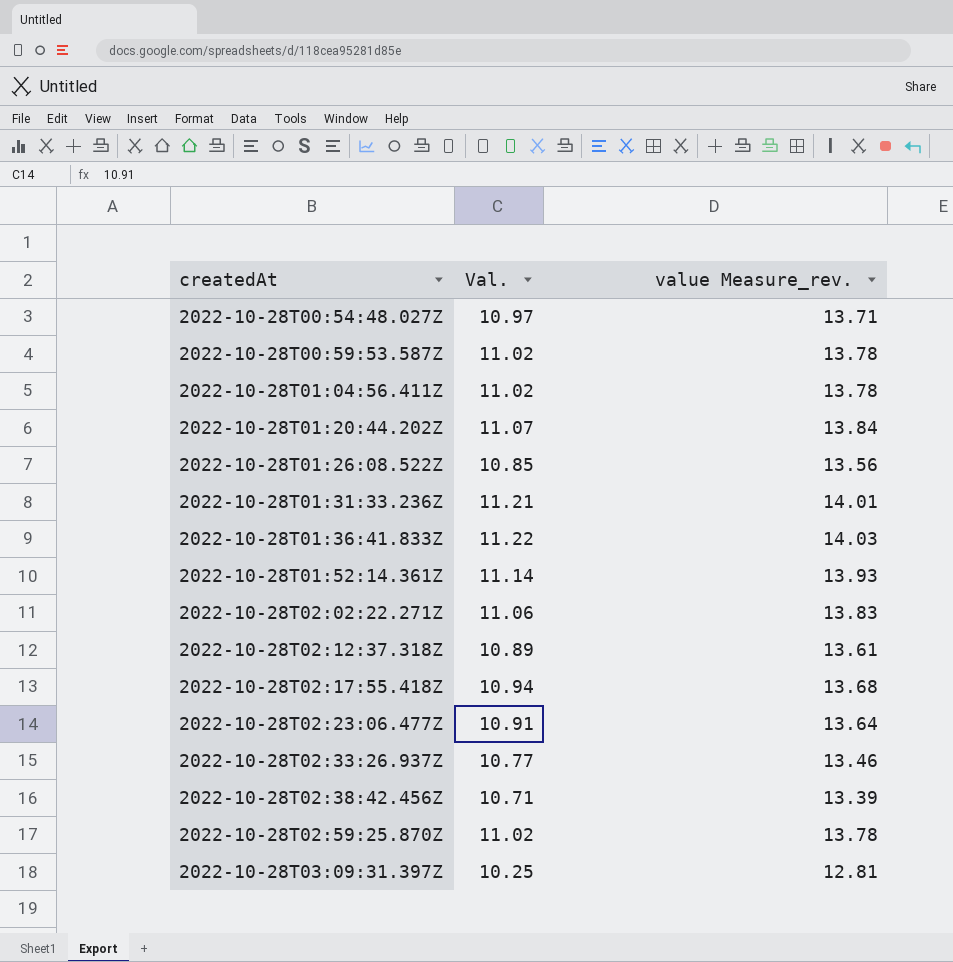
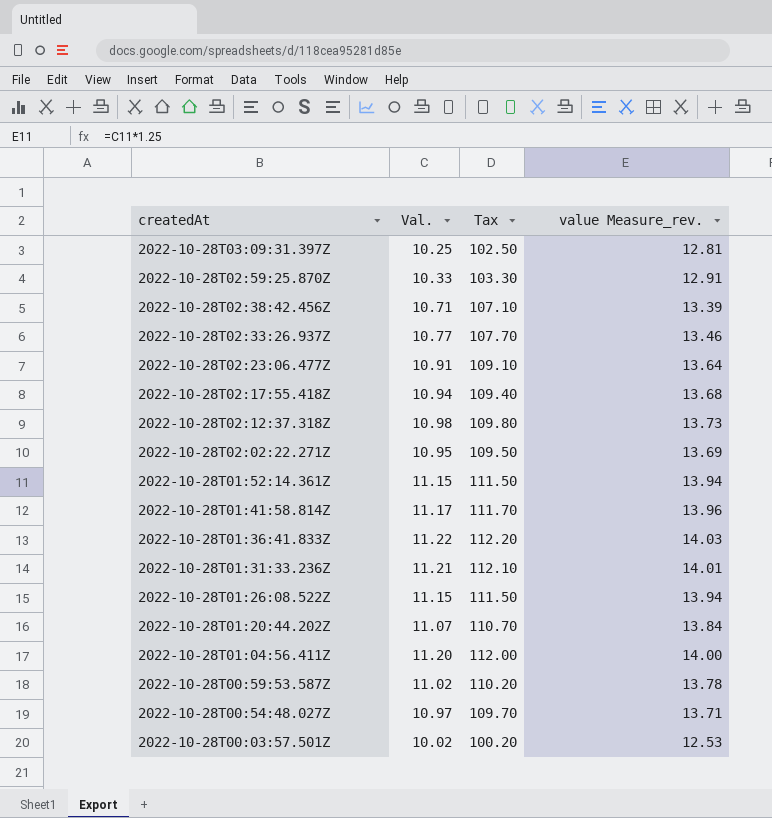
row order: createdAt ascending -> createdAt descending
column Tax | formula: none -> [Val.] * 10
2022-10-28T02:59:25.870Z | Val.: 11.02 -> 10.33
2022-10-28T02:59:25.870Z | value Measure_rev.: 13.78 -> 12.91
2022-10-28T02:12:37.318Z | Val.: 10.89 -> 10.98
2022-10-28T02:12:37.318Z | value Measure_rev.: 13.61 -> 13.73
2022-10-28T02:02:22.271Z | Val.: 11.06 -> 10.95
2022-10-28T02:02:22.271Z | value Measure_rev.: 13.83 -> 13.69
2022-10-28T01:52:14.361Z | Val.: 11.14 -> 11.15
2022-10-28T01:52:14.361Z | value Measure_rev.: 13.93 -> 13.94
row 2022-10-28T01:41:58.814Z: none -> 11.17 | 111.70 | 13.96
2022-10-28T01:26:08.522Z | Val.: 10.85 -> 11.15
2022-10-28T01:26:08.522Z | value Measure_rev.: 13.56 -> 13.94
2022-10-28T01:04:56.411Z | Val.: 11.02 -> 11.20
2022-10-28T01:04:56.411Z | value Measure_rev.: 13.78 -> 14.00
row 2022-10-28T00:03:57.501Z: none -> 10.02 | 100.20 | 12.53

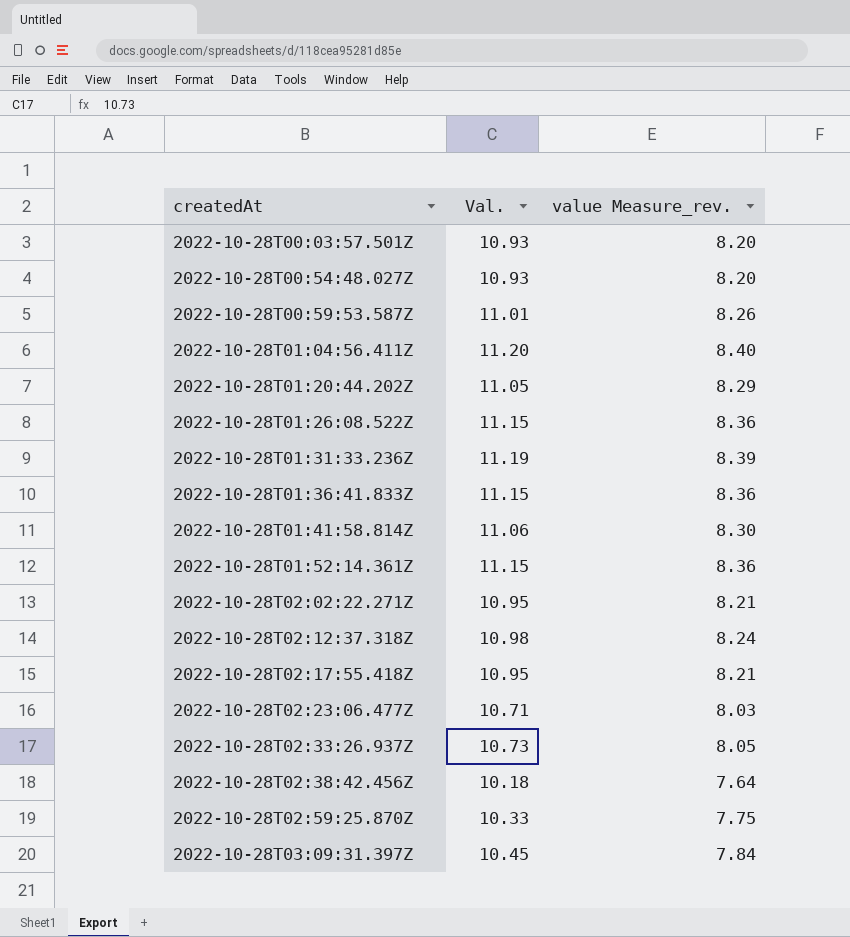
row order: createdAt descending -> createdAt ascending
column Tax | formula: [Val.] * 10 -> none
column value Measure_rev. | formula: [Val.] * 1.25 -> [Val.] * 0.75
2022-10-28T00:03:57.501Z | Val.: 10.02 -> 10.93
2022-10-28T00:54:48.027Z | Val.: 10.97 -> 10.93
2022-10-28T00:59:53.587Z | Val.: 11.02 -> 11.01
2022-10-28T01:20:44.202Z | Val.: 11.07 -> 11.05
2022-10-28T01:31:33.236Z | Val.: 11.21 -> 11.19
2022-10-28T01:36:41.833Z | Val.: 11.22 -> 11.15
2022-10-28T01:41:58.814Z | Val.: 11.17 -> 11.06
2022-10-28T02:17:55.418Z | Val.: 10.94 -> 10.95
2022-10-28T02:23:06.477Z | Val.: 10.91 -> 10.71
2022-10-28T02:33:26.937Z | Val.: 10.77 -> 10.73
2022-10-28T02:38:42.456Z | Val.: 10.71 -> 10.18
2022-10-28T03:09:31.397Z | Val.: 10.25 -> 10.45

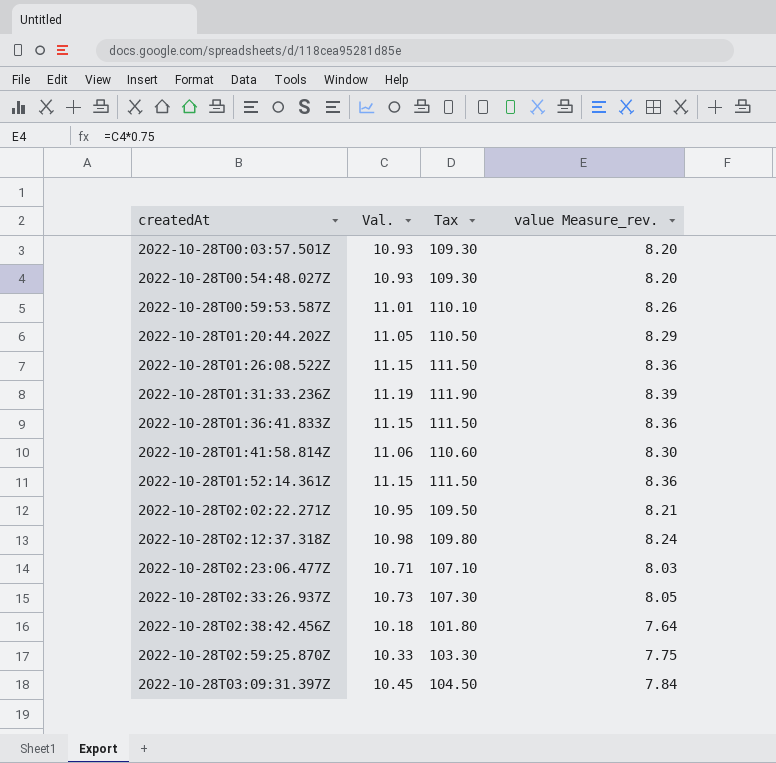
column Tax | formula: none -> [Val.] * 10
row 2022-10-28T01:04:56.411Z: 11.20 | 8.40 -> none
row 2022-10-28T02:17:55.418Z: 10.95 | 8.21 -> none

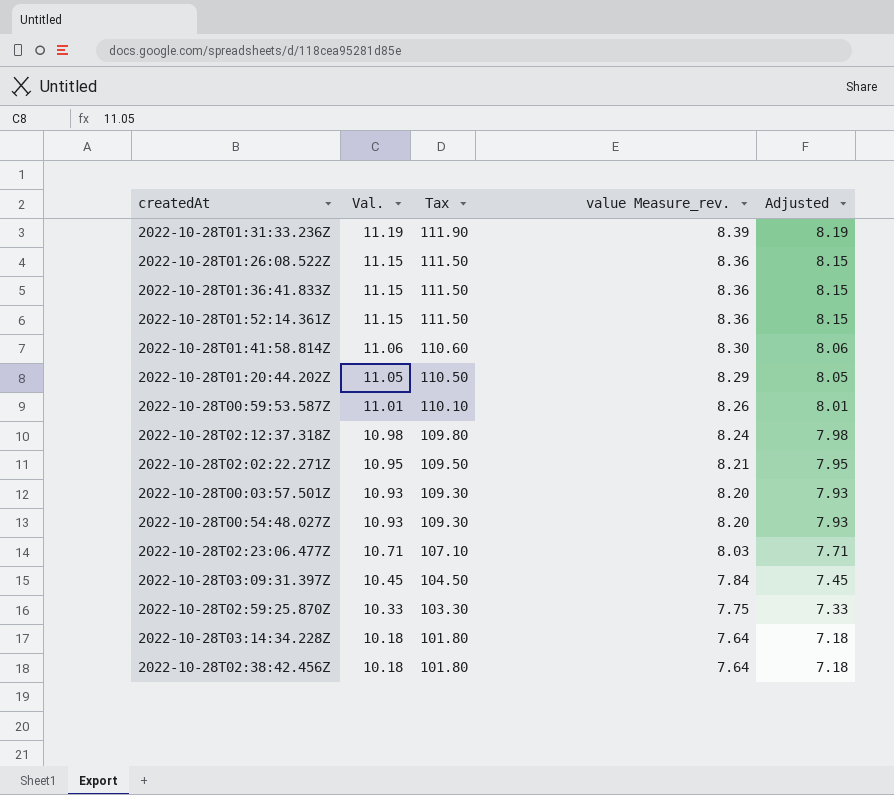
row order: createdAt ascending -> Val. descending
column Adjusted | formula: none -> [Val.] - 3
row 2022-10-28T02:33:26.937Z: 10.73 | 107.30 | 8.05 -> none
row 2022-10-28T03:14:34.228Z: none -> 10.18 | 101.80 | 7.64 | 7.18

